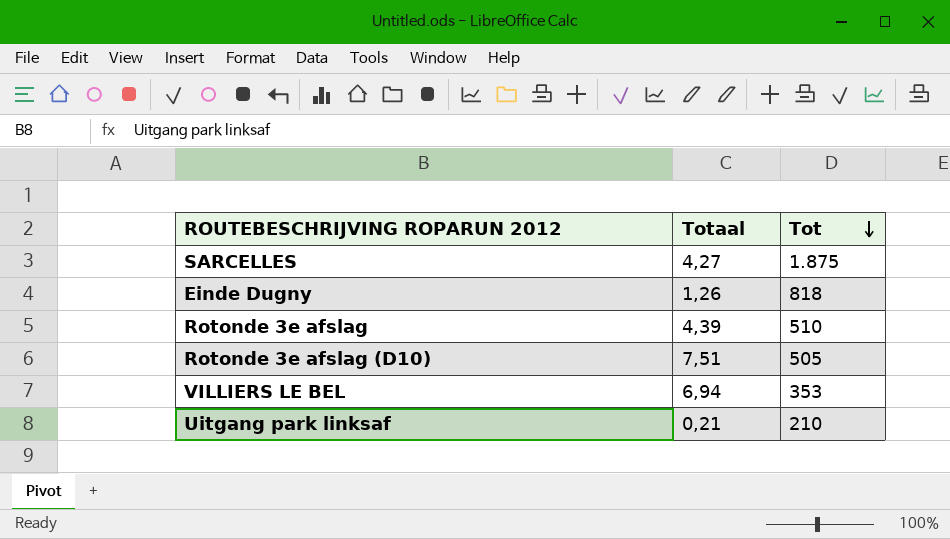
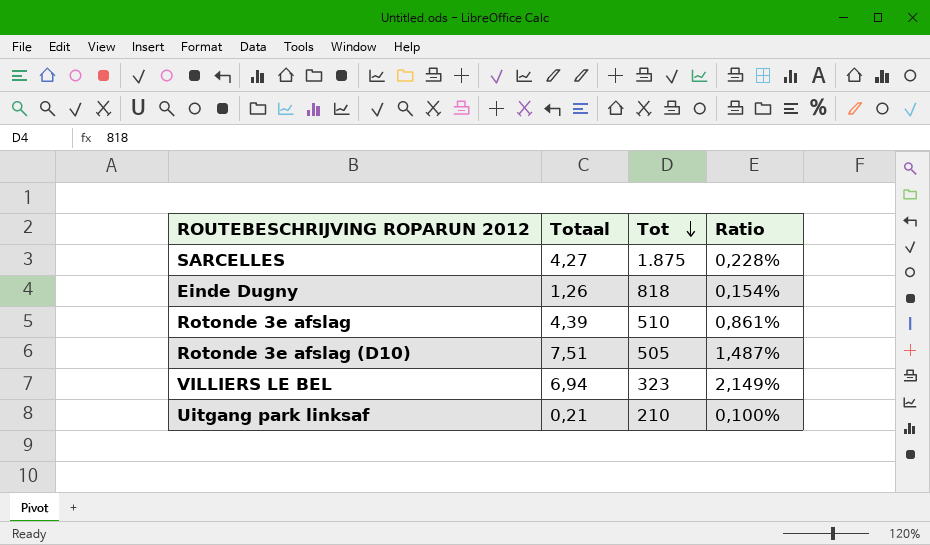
column Ratio | formula: none -> [Totaal] / [Tot]
VILLIERS LE BEL | Tot: 353 -> 323

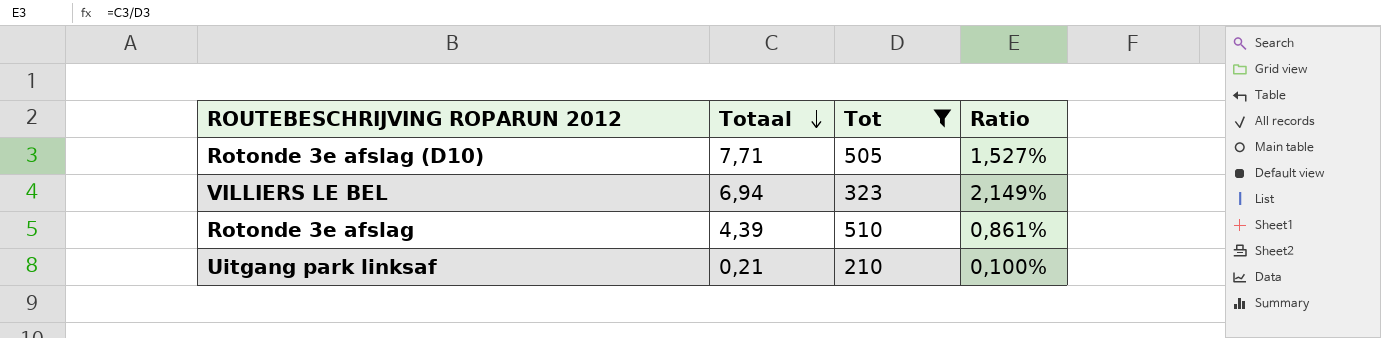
filter: none -> Tot <= 510
row order: Tot descending -> Totaal descending
Rotonde 3e afslag (D10) | Totaal: 7,51 -> 7,71
Rotonde 3e afslag (D10) | Ratio: 1,487% -> 1,527%

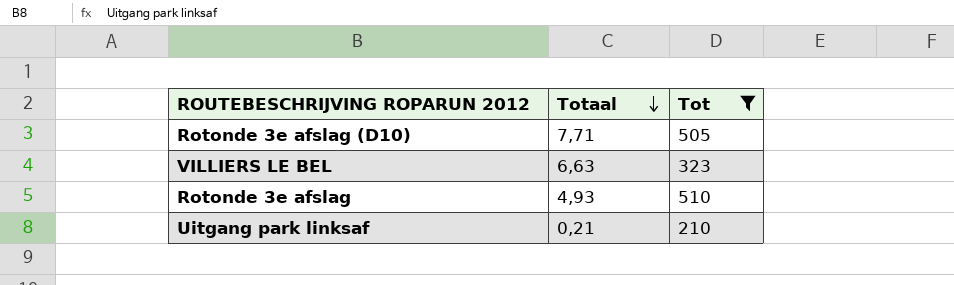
column Ratio | formula: [Totaal] / [Tot] -> none
VILLIERS LE BEL | Totaal: 6,94 -> 6,63
Rotonde 3e afslag | Totaal: 4,39 -> 4,93

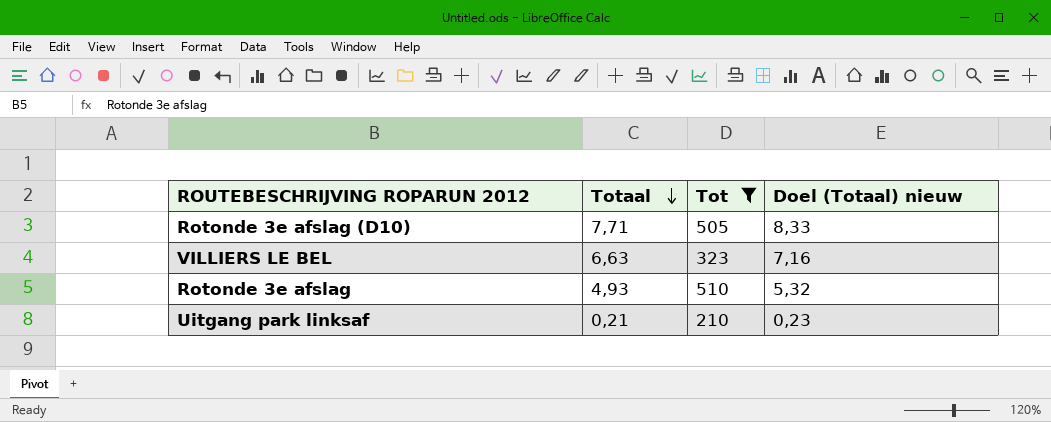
column Doel (Totaal) nieuw | formula: none -> [Totaal] * 1,08

